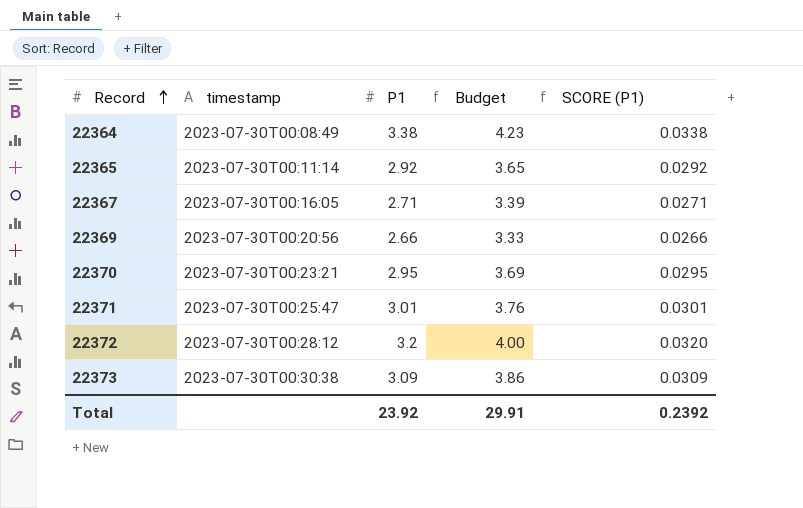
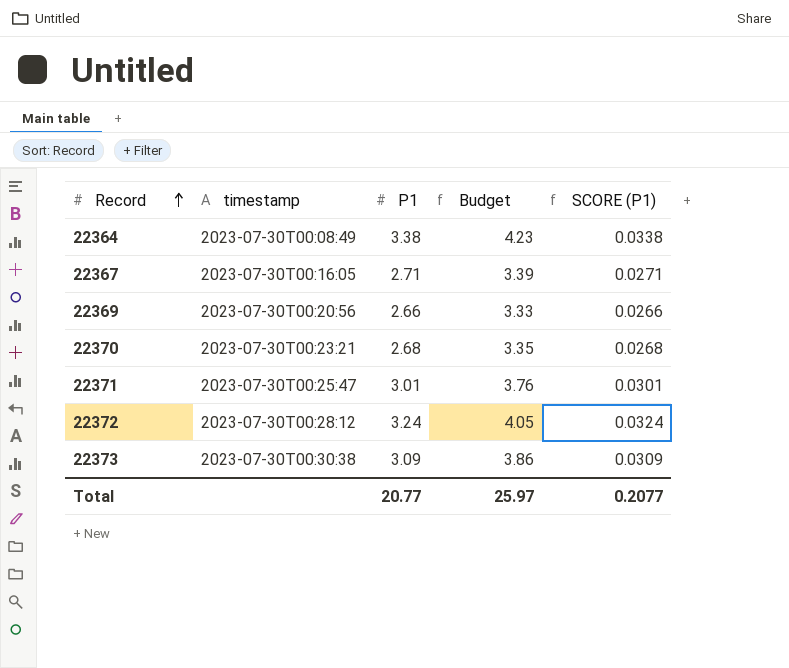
row 22365: 2023-07-30T00:11:14 | 2.92 | 3.65 | 0.0292 -> none
22370 | P1: 2.95 -> 2.68
22370 | Budget: 3.69 -> 3.35
22370 | SCORE (P1): 0.0295 -> 0.0268
22372 | P1: 3.2 -> 3.24
22372 | Budget: 4.00 -> 4.05
22372 | SCORE (P1): 0.0320 -> 0.0324
Total | P1: 23.92 -> 20.77
Total | Budget: 29.91 -> 25.97
Total | SCORE (P1): 0.2392 -> 0.2077

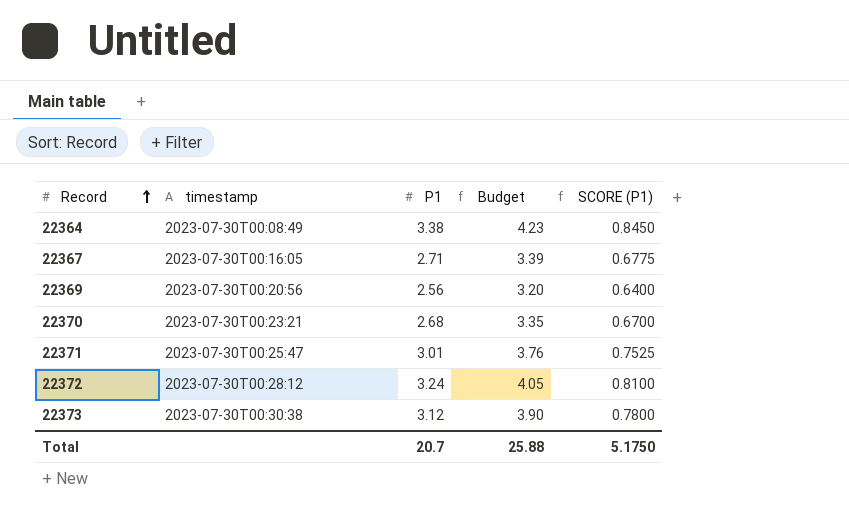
column SCORE (P1) | formula: [P1] * 0.01 -> [P1] * 0.25
22369 | P1: 2.66 -> 2.56
22369 | Budget: 3.33 -> 3.20
22373 | P1: 3.09 -> 3.12
22373 | Budget: 3.86 -> 3.90
Total | P1: 20.77 -> 20.7
Total | Budget: 25.97 -> 25.88
Total | SCORE (P1): 0.2077 -> 5.1750

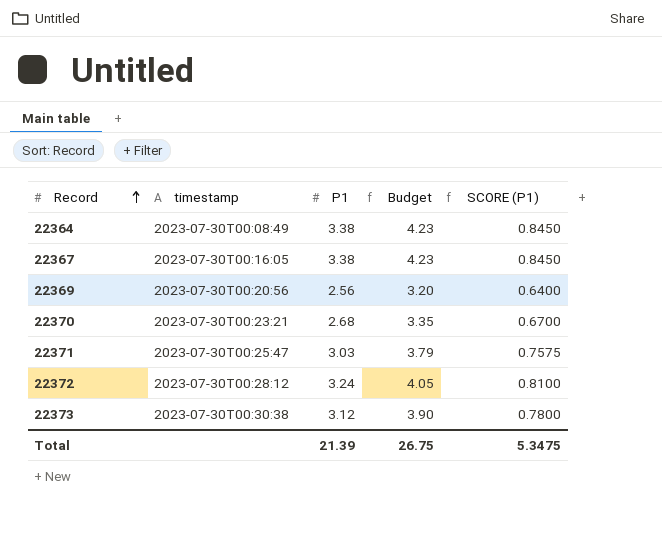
22367 | P1: 2.71 -> 3.38
22367 | Budget: 3.39 -> 4.23
22367 | SCORE (P1): 0.6775 -> 0.8450
22371 | P1: 3.01 -> 3.03
22371 | Budget: 3.76 -> 3.79
22371 | SCORE (P1): 0.7525 -> 0.7575
Total | P1: 20.7 -> 21.39
Total | Budget: 25.88 -> 26.75
Total | SCORE (P1): 5.1750 -> 5.3475

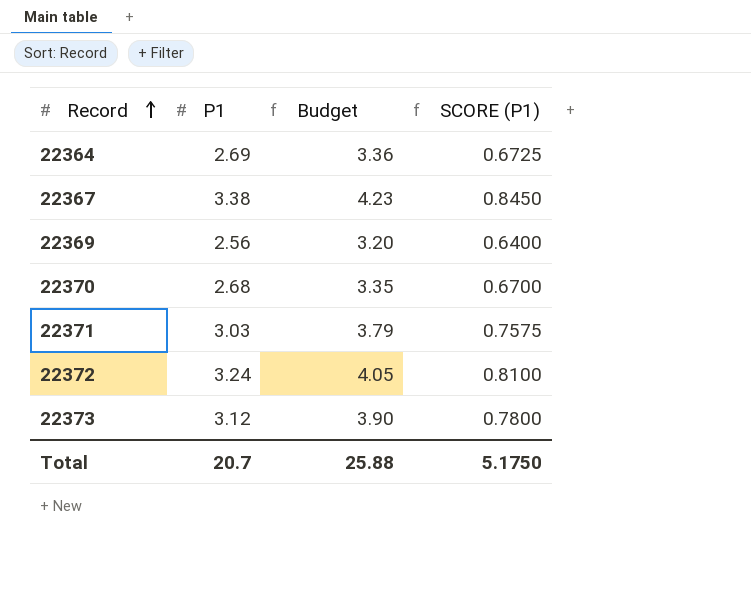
column timestamp | position: 2 -> none
22364 | P1: 3.38 -> 2.69
22364 | Budget: 4.23 -> 3.36
22364 | SCORE (P1): 0.8450 -> 0.6725
Total | P1: 21.39 -> 20.7
Total | Budget: 26.75 -> 25.88
Total | SCORE (P1): 5.3475 -> 5.1750

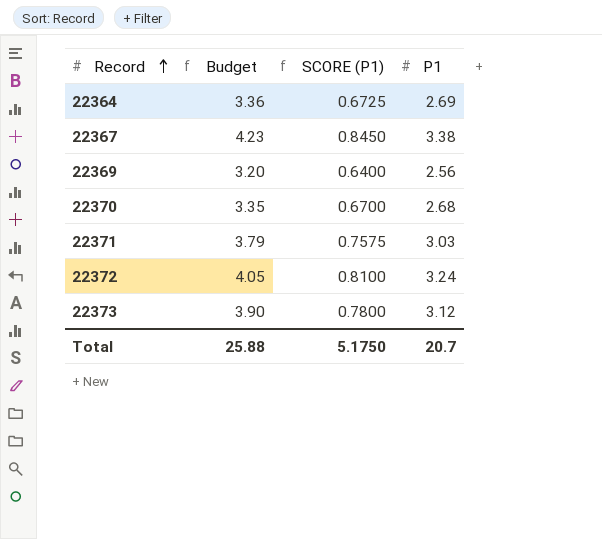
column P1 | position: 2 -> 4

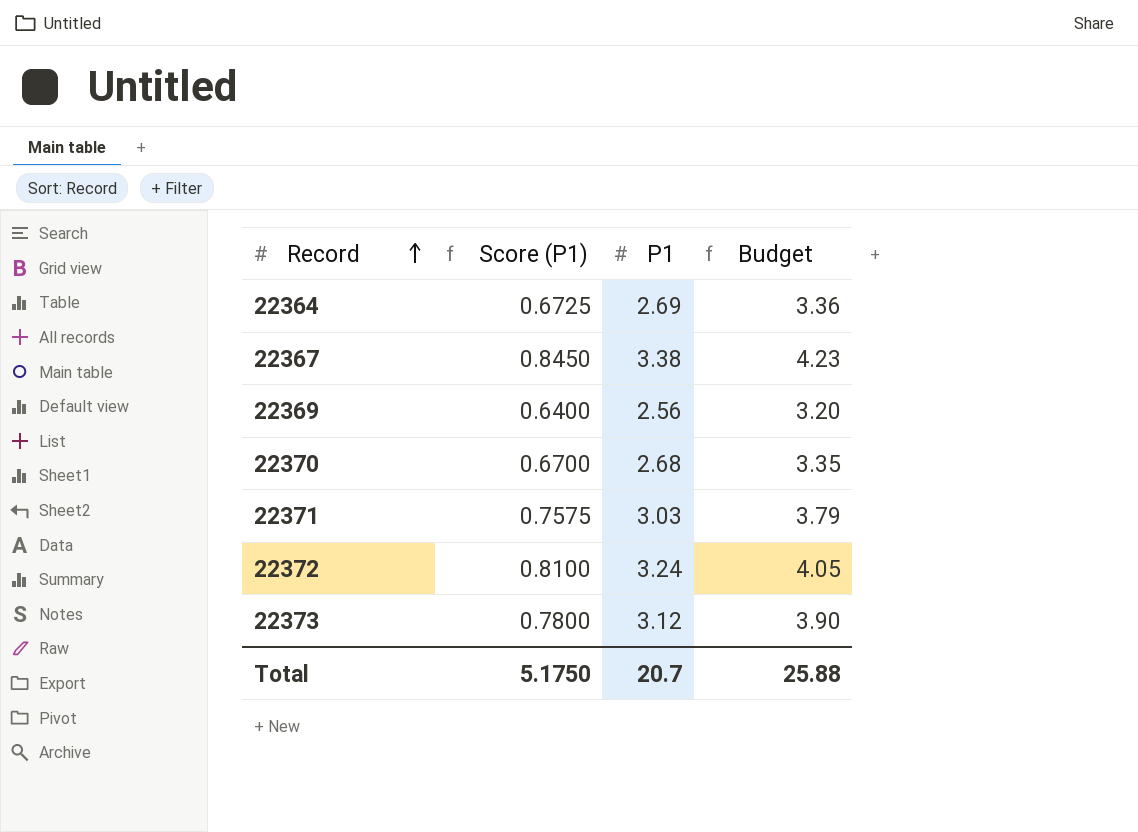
column name: SCORE (P1) -> Score (P1)
column Budget | position: 2 -> 4

